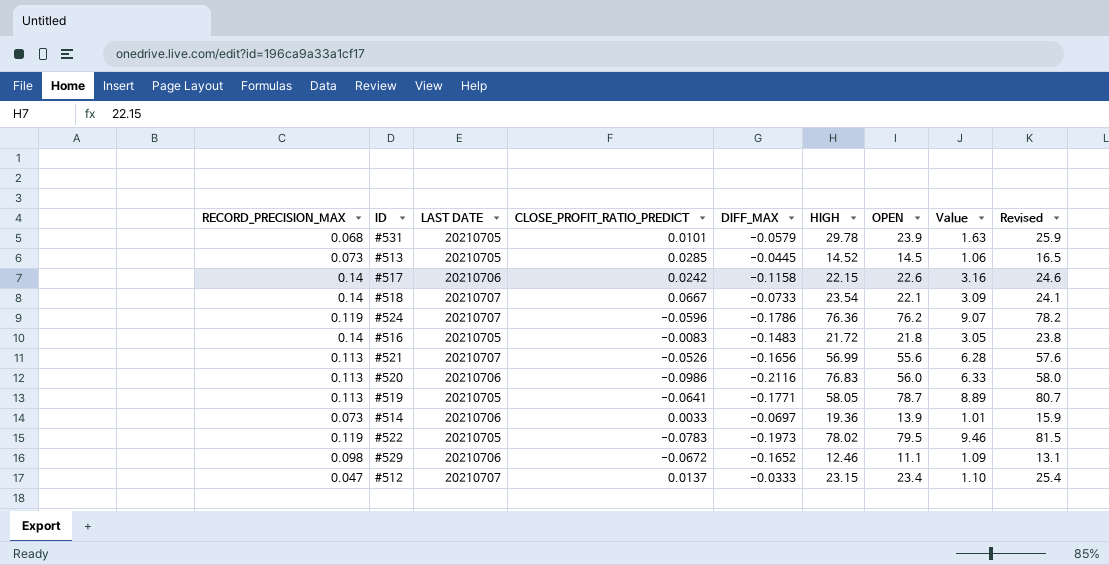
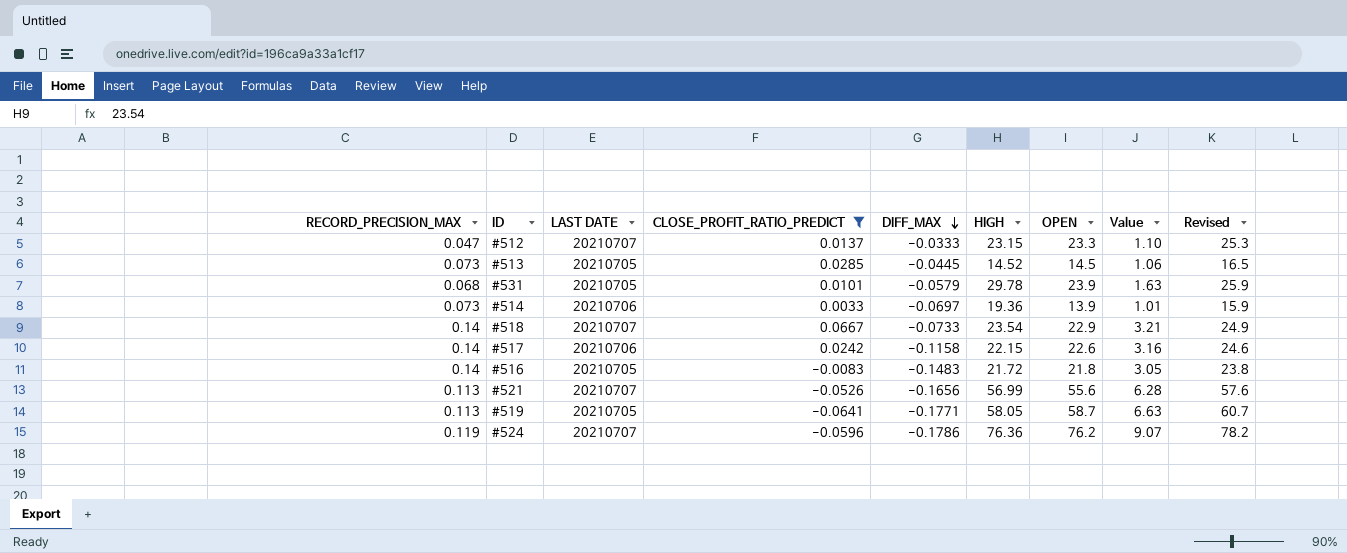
filter: none -> CLOSE_PROFIT_RATIO_PREDICT >= -0.0641
row order: none -> DIFF_MAX descending
#512 | OPEN: 23.4 -> 23.3
#512 | Revised: 25.4 -> 25.3
#518 | OPEN: 22.1 -> 22.9
#518 | Value: 3.09 -> 3.21
#518 | Revised: 24.1 -> 24.9
#519 | OPEN: 78.7 -> 58.7
#519 | Value: 8.89 -> 6.63
#519 | Revised: 80.7 -> 60.7

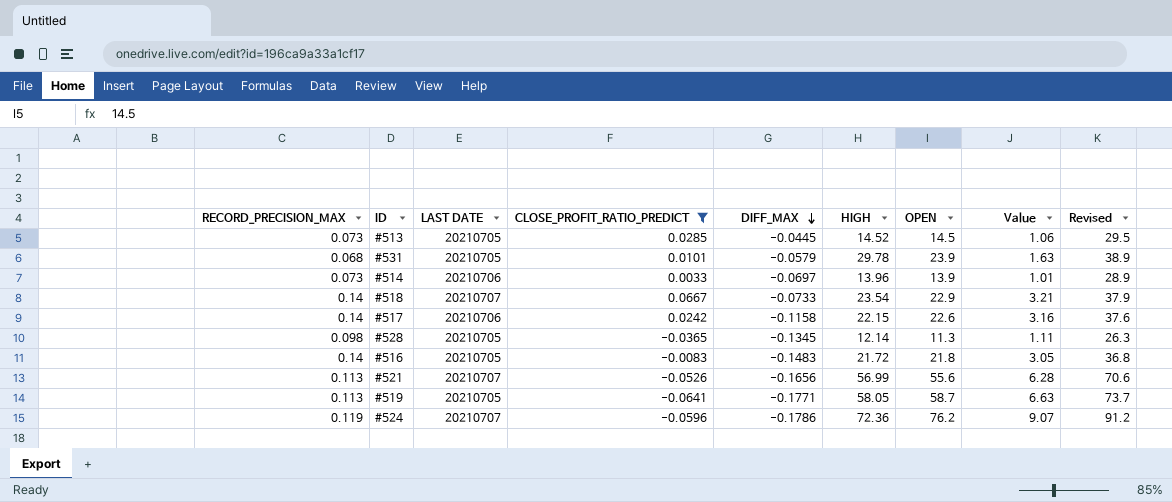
column Revised | formula: [OPEN] + 2 -> [OPEN] + 15
row #512: 0.047 | 20210707 | 0.0137 | -0.0333 | 23.15 | 23.3 | 1.10 | 25.3 -> none
#514 | HIGH: 19.36 -> 13.96
row #528: none -> 0.098 | 20210705 | -0.0365 | -0.1345 | 12.14 | 11.3 | 1.11 | 26.3
#524 | HIGH: 76.36 -> 72.36

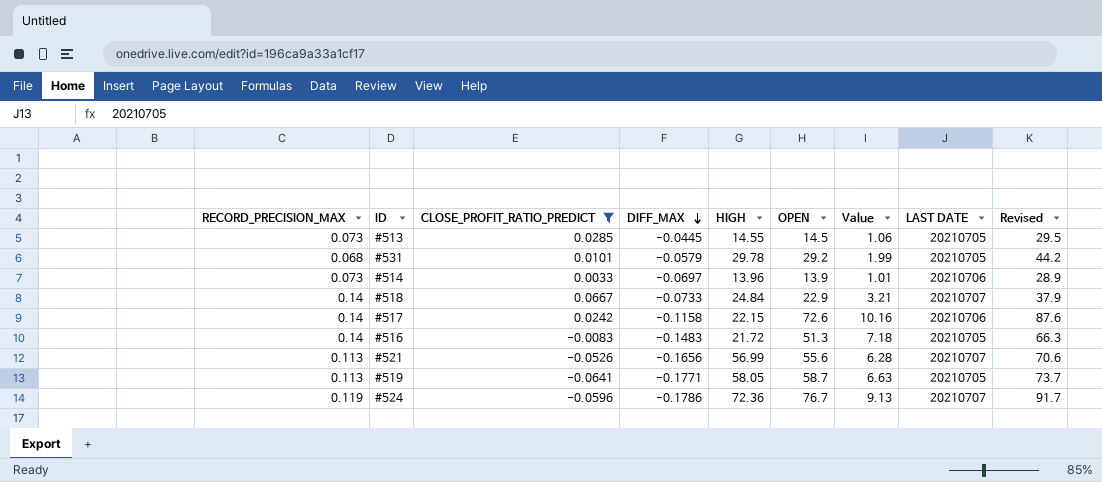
column LAST DATE | position: 3 -> 8
row #528: 0.098 | 20210705 | -0.0365 | -0.1345 | 12.14 | 11.3 | 1.11 | 26.3 -> none
#513 | HIGH: 14.52 -> 14.55
#531 | OPEN: 23.9 -> 29.2
#531 | Value: 1.63 -> 1.99
#531 | Revised: 38.9 -> 44.2
#518 | HIGH: 23.54 -> 24.84
#517 | OPEN: 22.6 -> 72.6
#517 | Value: 3.16 -> 10.16
#517 | Revised: 37.6 -> 87.6
#516 | OPEN: 21.8 -> 51.3
#516 | Value: 3.05 -> 7.18
#516 | Revised: 36.8 -> 66.3
#524 | OPEN: 76.2 -> 76.7
#524 | Value: 9.07 -> 9.13
#524 | Revised: 91.2 -> 91.7

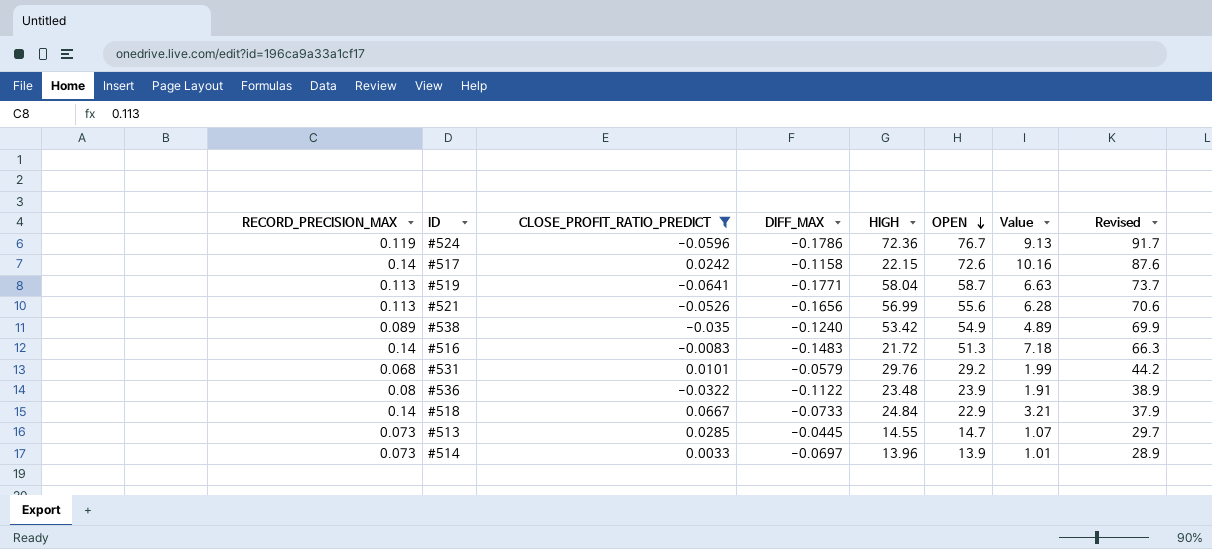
row order: DIFF_MAX descending -> OPEN descending
column LAST DATE | position: 8 -> none
#519 | HIGH: 58.05 -> 58.04
row #538: none -> 0.089 | -0.035 | -0.1240 | 53.42 | 54.9 | 4.89 | 69.9
#531 | HIGH: 29.78 -> 29.76
row #536: none -> 0.08 | -0.0322 | -0.1122 | 23.48 | 23.9 | 1.91 | 38.9
#513 | OPEN: 14.5 -> 14.7
#513 | Value: 1.06 -> 1.07
#513 | Revised: 29.5 -> 29.7

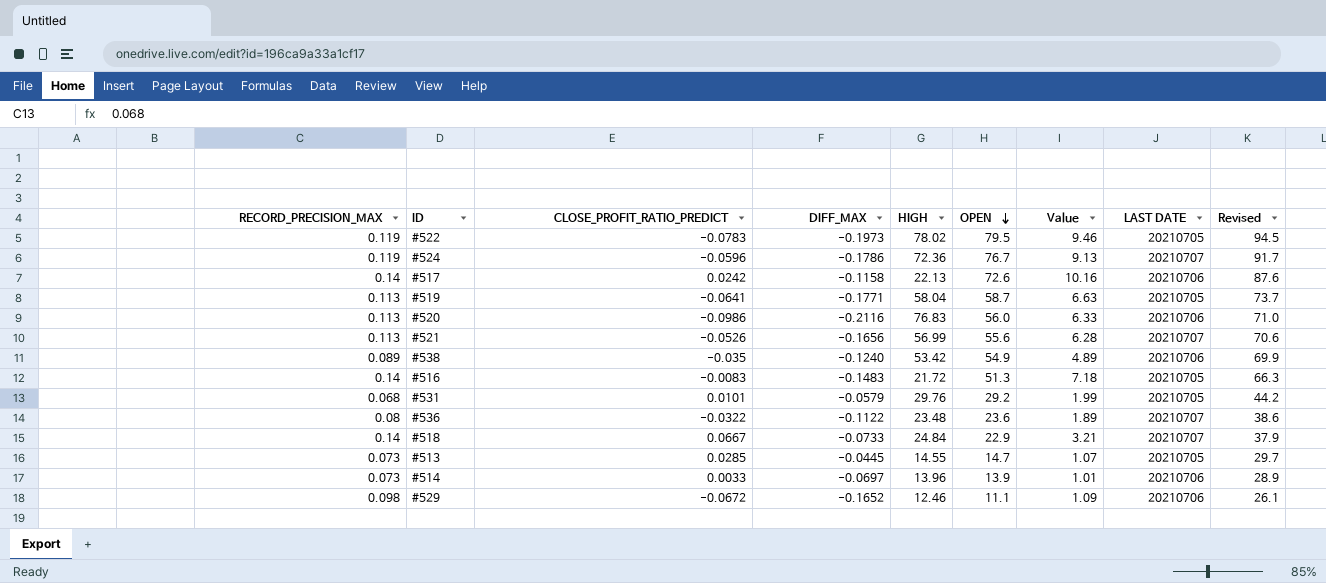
filter: CLOSE_PROFIT_RATIO_PREDICT >= -0.0641 -> none
column LAST DATE | position: none -> 8
#517 | HIGH: 22.15 -> 22.13
#536 | OPEN: 23.9 -> 23.6
#536 | Value: 1.91 -> 1.89
#536 | Revised: 38.9 -> 38.6

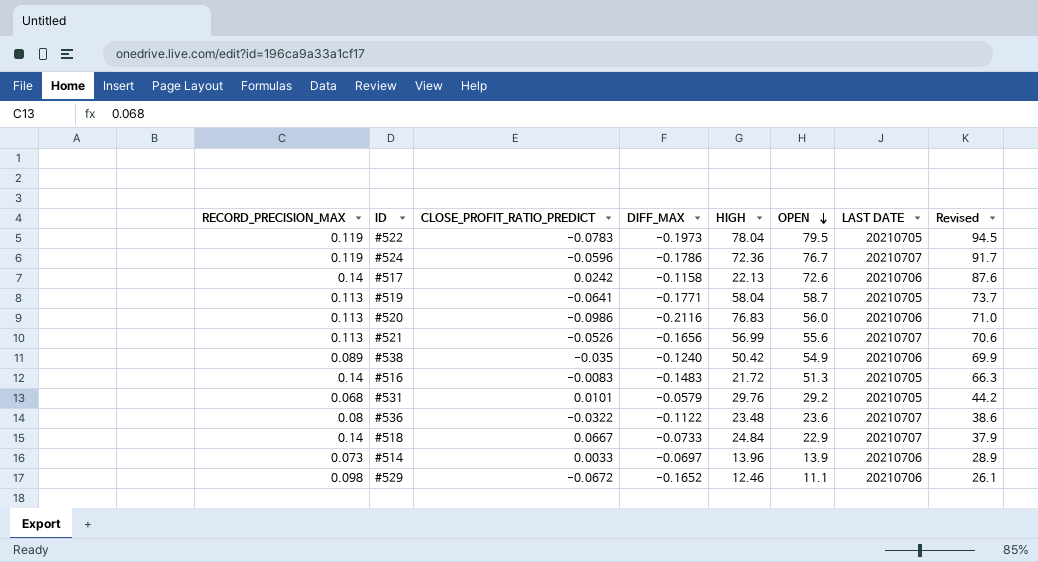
column Value | formula: [RECORD_PRECISION_MAX] * [OPEN] -> none
row #513: 0.073 | 0.0285 | -0.0445 | 14.55 | 14.7 | 1.07 | 20210705 | 29.7 -> none
#522 | HIGH: 78.02 -> 78.04
#538 | HIGH: 53.42 -> 50.42

